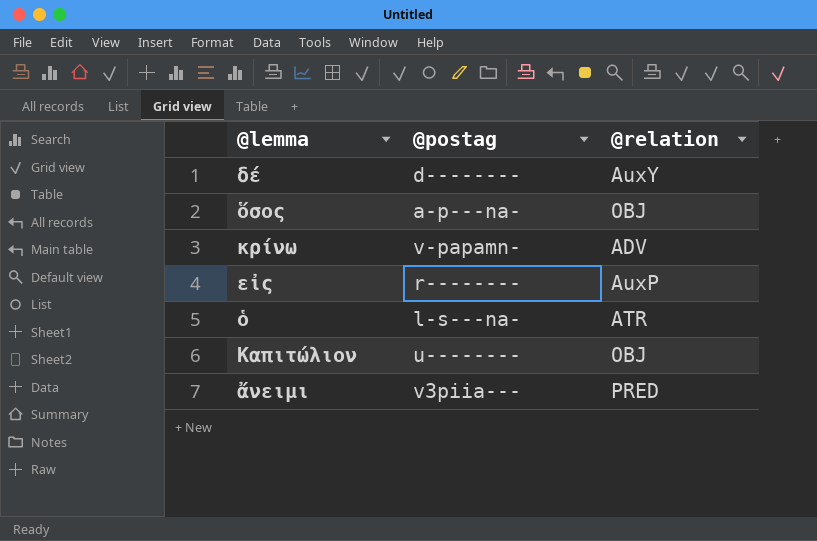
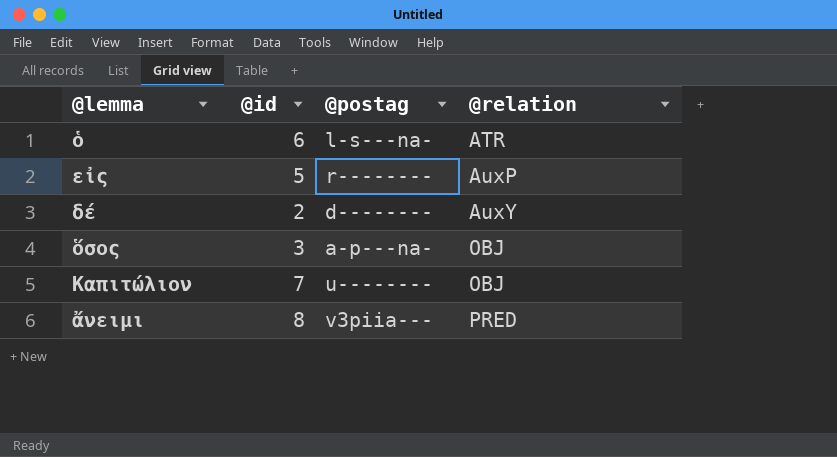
row order: none -> @relation ascending
column @id | position: none -> 2
row κρίνω: v-papamn- | ADV -> none

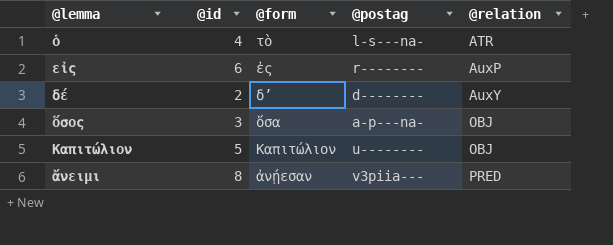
column @form | position: none -> 3
ὁ | @id: 6 -> 4
εἰς | @id: 5 -> 6
Καπιτώλιον | @id: 7 -> 5

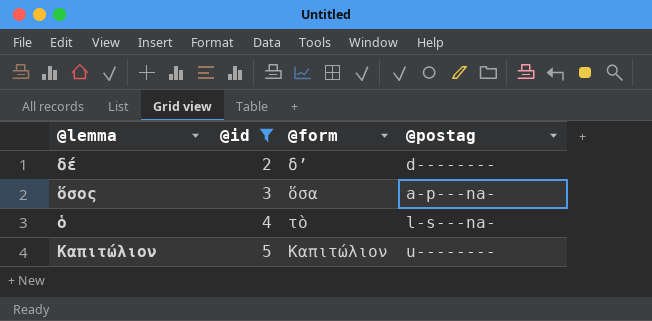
filter: none -> @id <= 5
row order: @relation ascending -> @id ascending
column @relation | position: 5 -> none

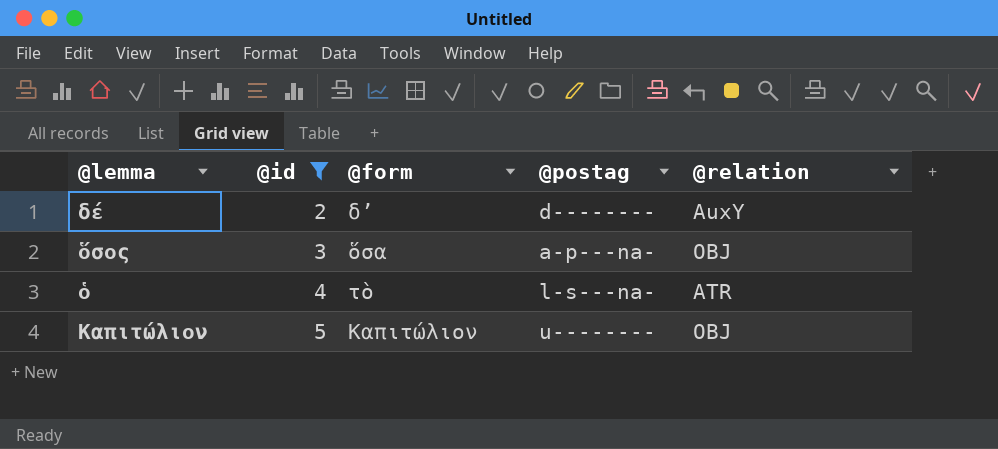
column @relation | position: none -> 5

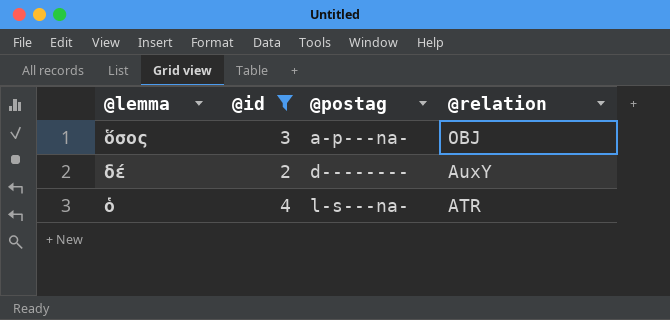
row order: @id ascending -> @postag ascending
column @form | position: 3 -> none
row Καπιτώλιον: 5 | Καπιτώλιον | u-------- | OBJ -> none

